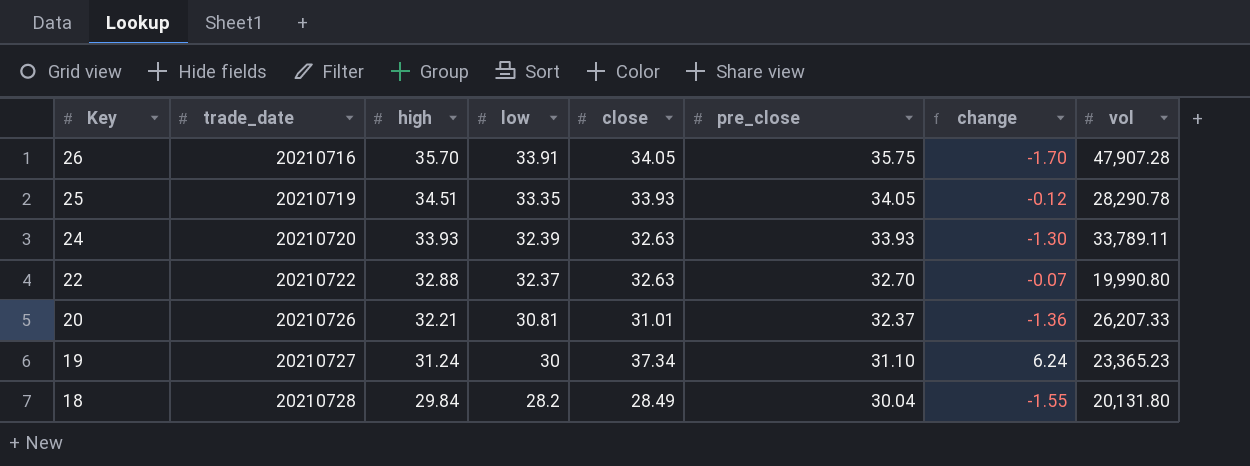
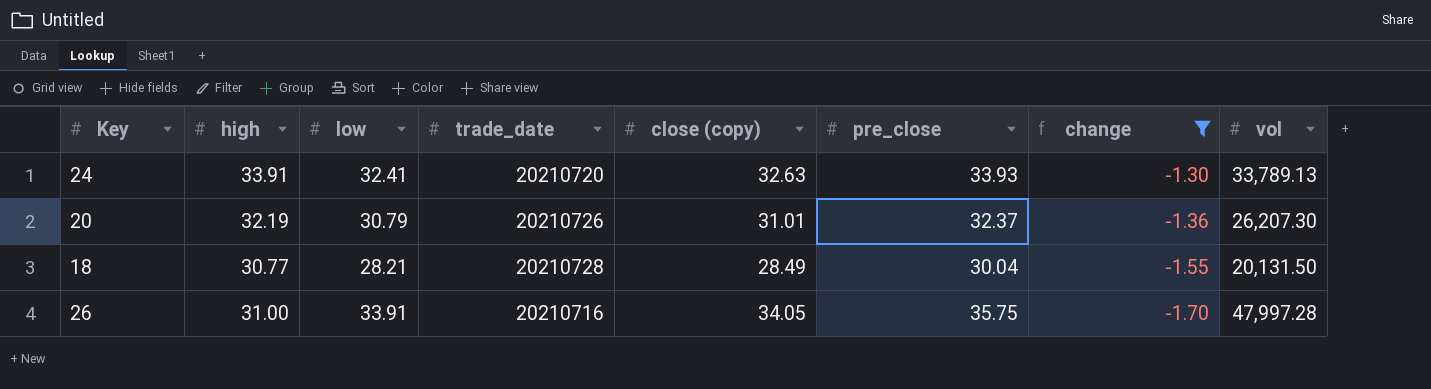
filter: none -> change <= -1.30
row order: Key descending -> change descending
column trade_date | position: 2 -> 4
column name: close -> close (copy)
24 | high: 33.93 -> 33.91
24 | low: 32.39 -> 32.41
24 | vol: 33,789.11 -> 33,789.13
20 | high: 32.21 -> 32.19
20 | low: 30.81 -> 30.79
20 | vol: 26,207.33 -> 26,207.30
18 | high: 29.84 -> 30.77
18 | low: 28.2 -> 28.21
18 | vol: 20,131.80 -> 20,131.50
26 | high: 35.70 -> 31.00
26 | vol: 47,907.28 -> 47,997.28

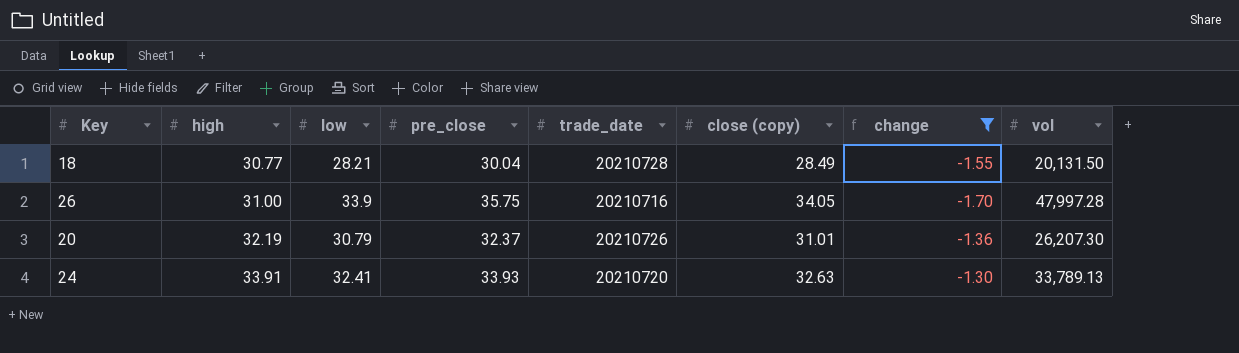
row order: change descending -> high ascending
column pre_close | position: 6 -> 4
26 | low: 33.91 -> 33.9

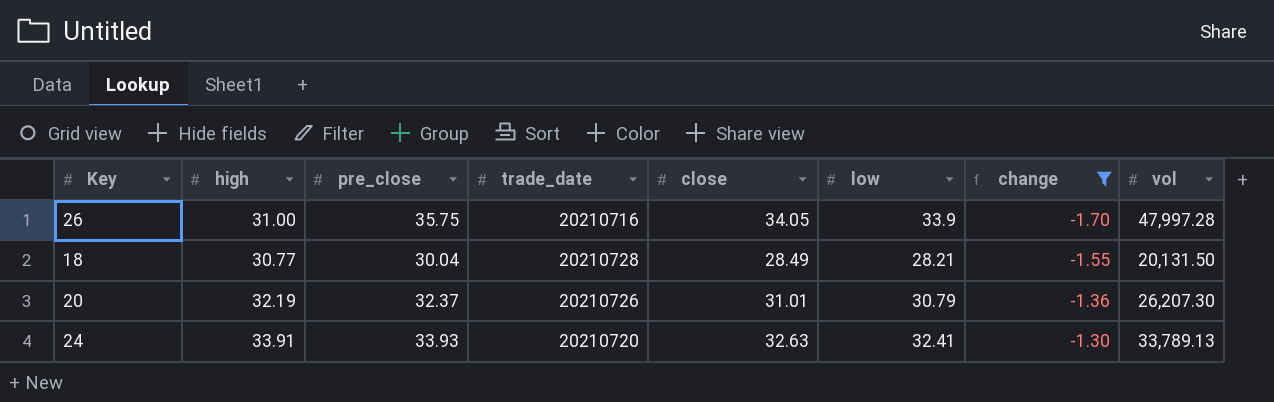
row order: high ascending -> change ascending
column name: close (copy) -> close
column low | position: 3 -> 6

